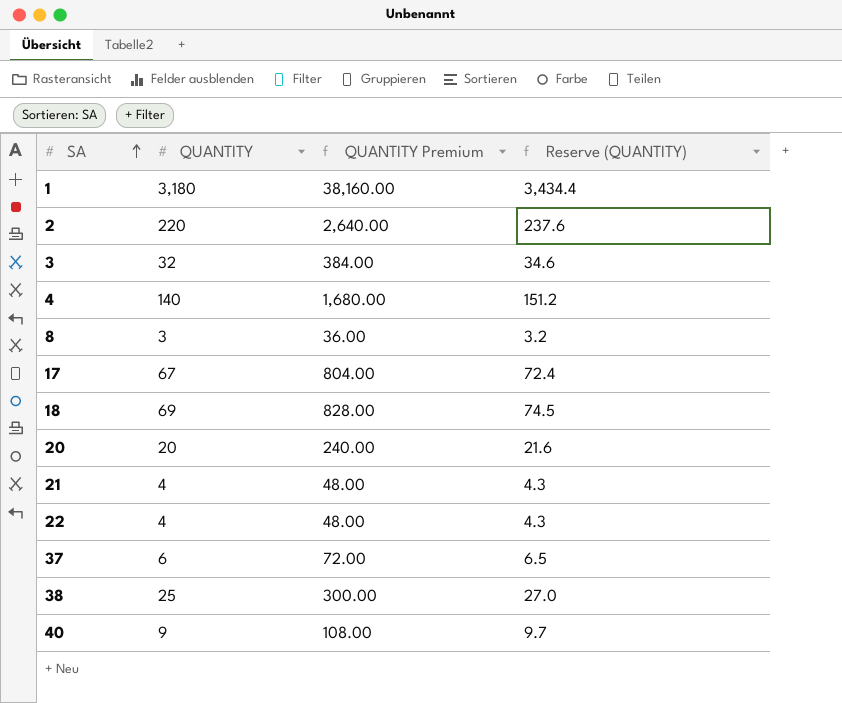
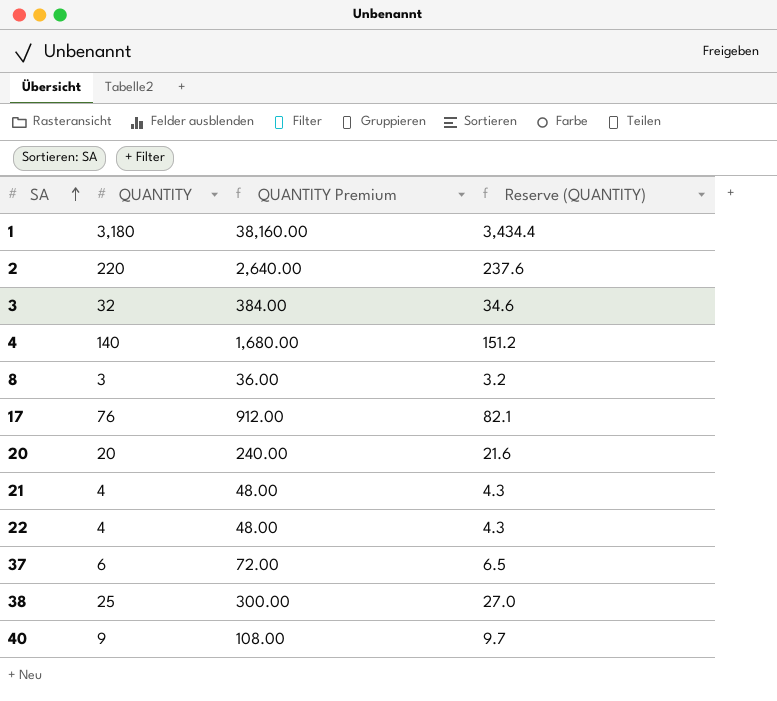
row 18: 69 | 828.00 | 74.5 -> none
17 | QUANTITY: 67 -> 76
17 | QUANTITY Premium: 804.00 -> 912.00
17 | Reserve (QUANTITY): 72.4 -> 82.1

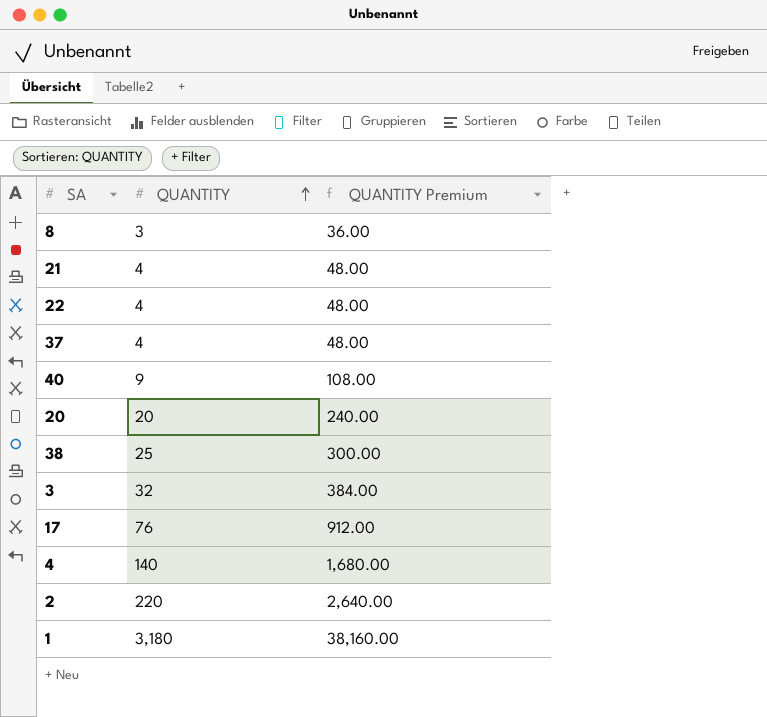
row order: SA ascending -> QUANTITY ascending
column Reserve (QUANTITY) | formula: [QUANTITY] * 1.08 -> none
37 | QUANTITY: 6 -> 4
37 | QUANTITY Premium: 72.00 -> 48.00

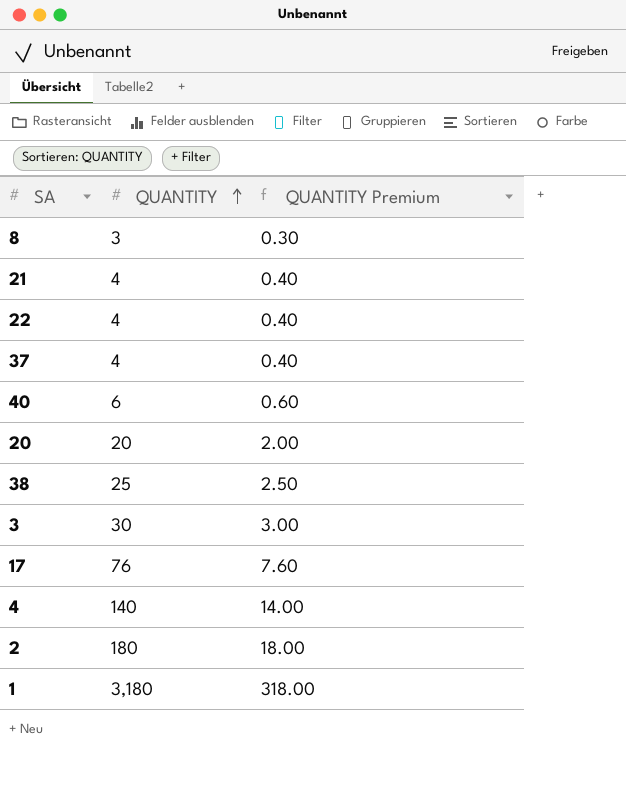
column QUANTITY Premium | formula: [QUANTITY] * 12 -> [QUANTITY] * 0.1
40 | QUANTITY: 9 -> 6
3 | QUANTITY: 32 -> 30
2 | QUANTITY: 220 -> 180

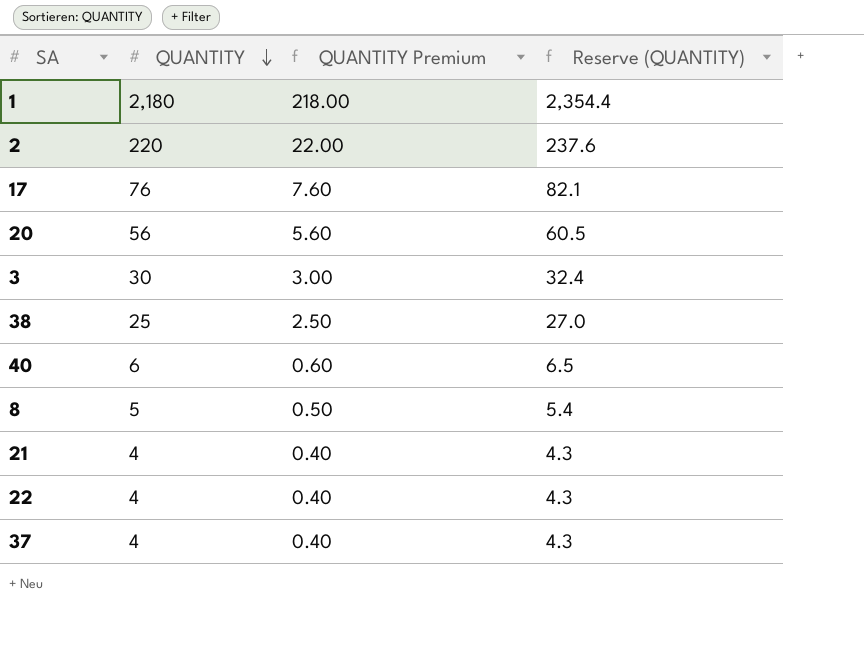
row order: QUANTITY ascending -> QUANTITY descending
column Reserve (QUANTITY) | formula: none -> [QUANTITY] * 1.08
row 4: 140 | 14.00 -> none
1 | QUANTITY: 3,180 -> 2,180
1 | QUANTITY Premium: 318.00 -> 218.00
2 | QUANTITY: 180 -> 220
2 | QUANTITY Premium: 18.00 -> 22.00
20 | QUANTITY: 20 -> 56
20 | QUANTITY Premium: 2.00 -> 5.60
8 | QUANTITY: 3 -> 5
8 | QUANTITY Premium: 0.30 -> 0.50

